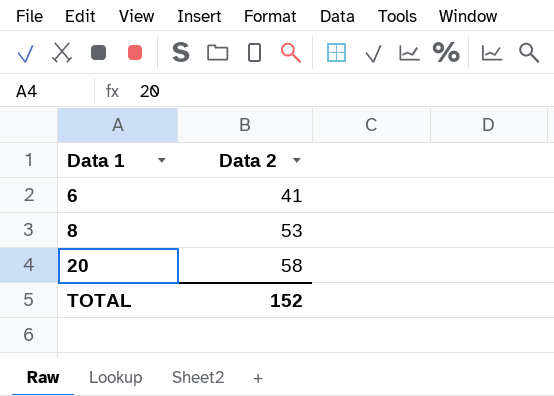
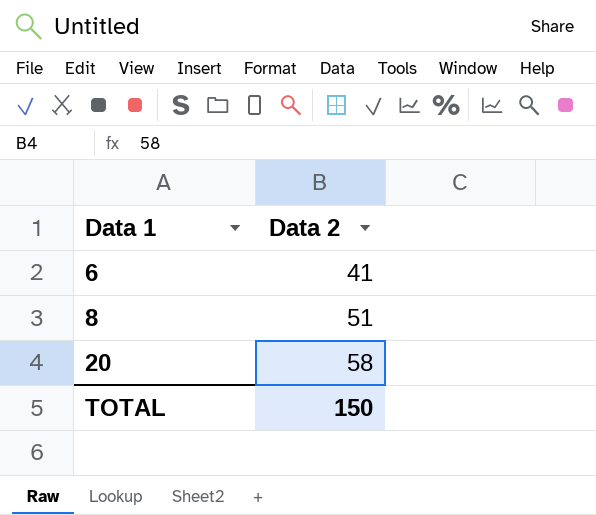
8 | Data 2: 53 -> 51
TOTAL | Data 2: 152 -> 150

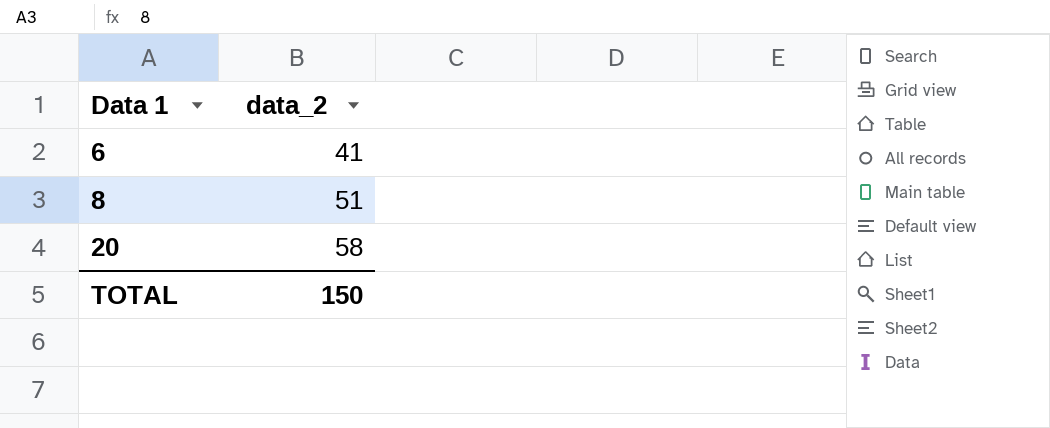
column name: Data 2 -> data_2

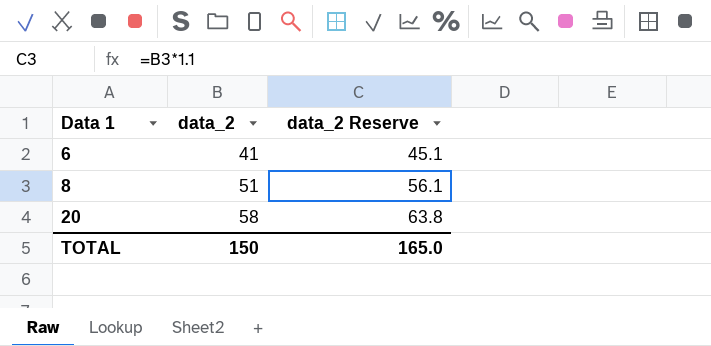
column data_2 Reserve | formula: none -> [data_2] * 1.1

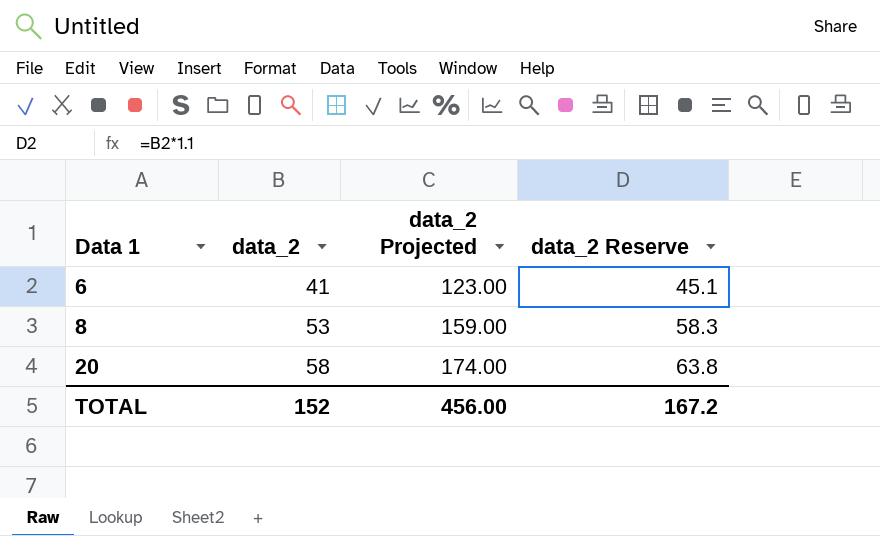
column data_2 Projected | formula: none -> [data_2] * 3
8 | data_2: 51 -> 53
8 | data_2 Reserve: 56.1 -> 58.3
TOTAL | data_2: 150 -> 152
TOTAL | data_2 Reserve: 165.0 -> 167.2

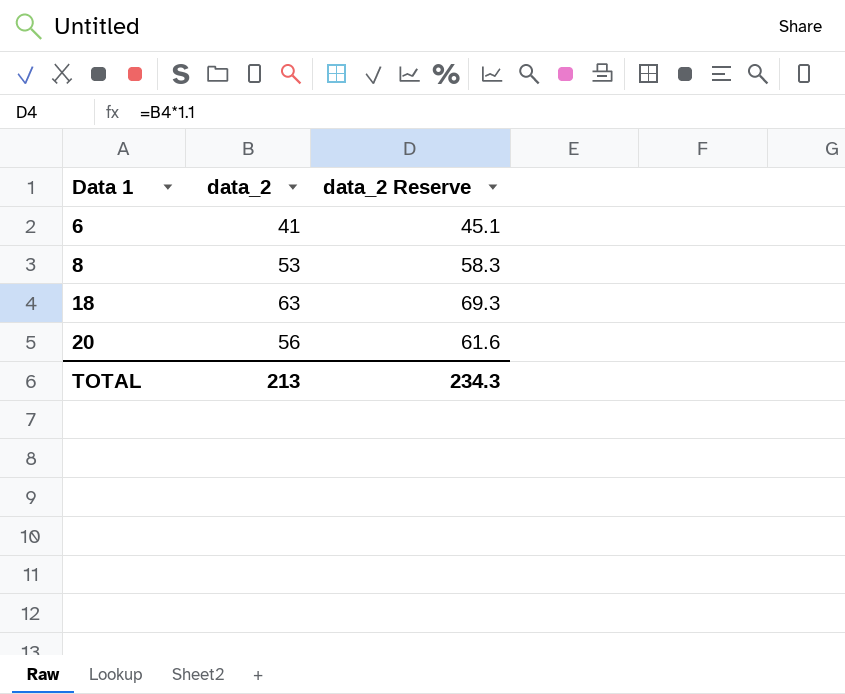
column data_2 Projected | formula: [data_2] * 3 -> none
row 18: none -> 63 | 69.3
20 | data_2: 58 -> 56
20 | data_2 Reserve: 63.8 -> 61.6
TOTAL | data_2: 152 -> 213
TOTAL | data_2 Reserve: 167.2 -> 234.3

